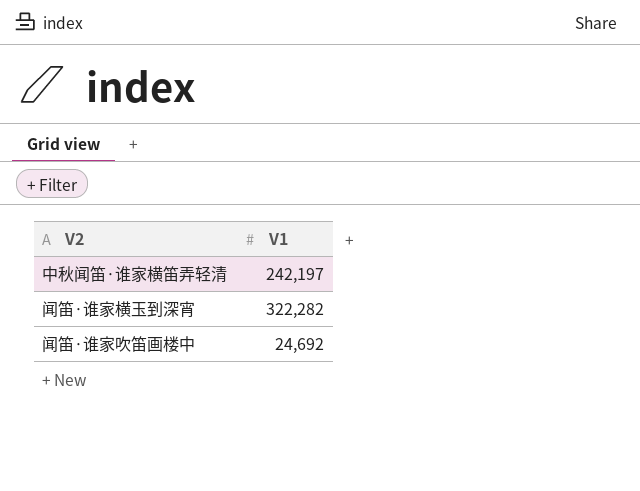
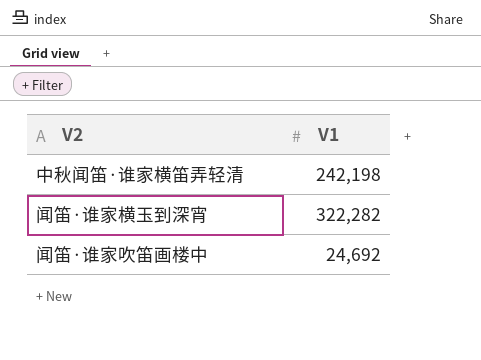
中秋闻笛·谁家横笛弄轻清 | V1: 242,197 -> 242,198

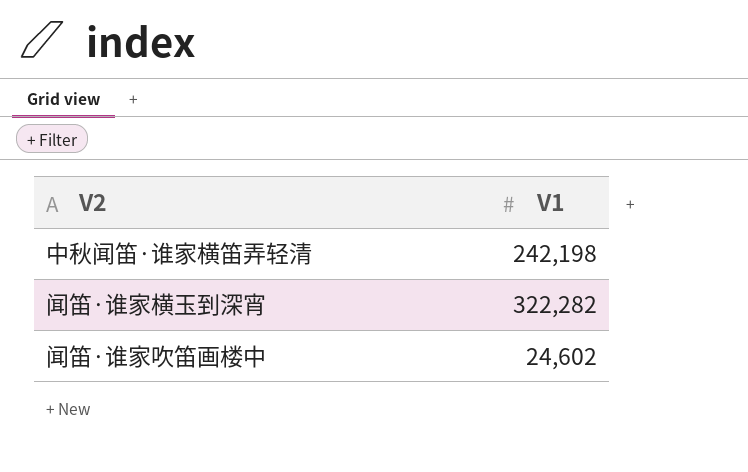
闻笛·谁家吹笛画楼中 | V1: 24,692 -> 24,602

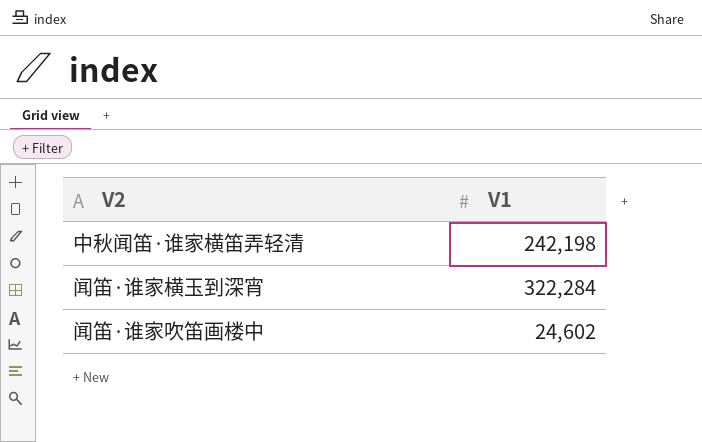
闻笛·谁家横玉到深宵 | V1: 322,282 -> 322,284

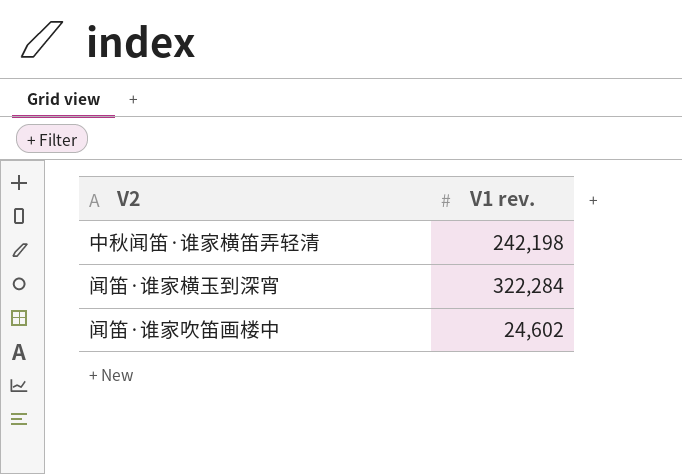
column name: V1 -> V1 rev.

